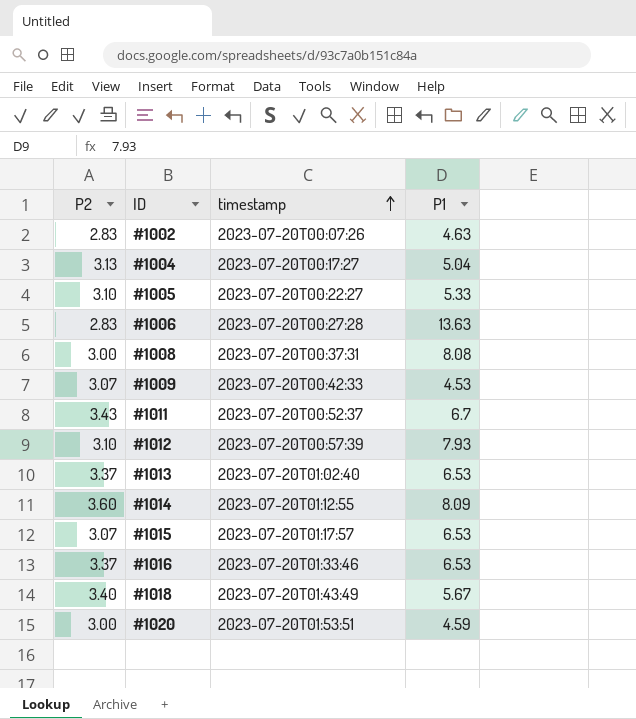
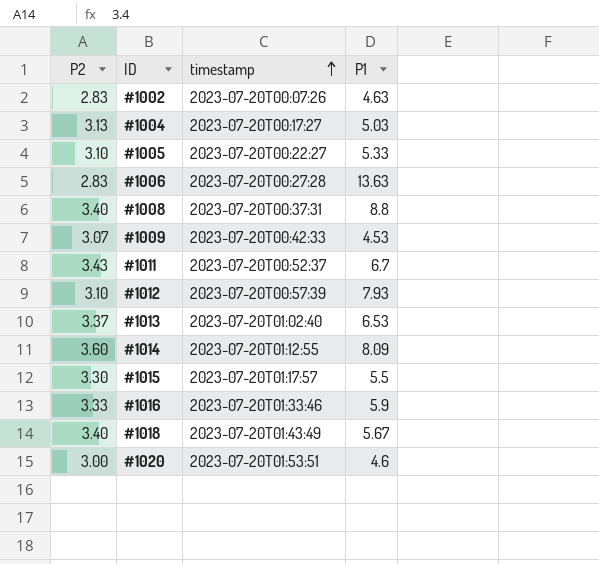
#1004 | P1: 5.04 -> 5.03
#1008 | P2: 3.00 -> 3.40
#1008 | P1: 8.08 -> 8.8
#1015 | P2: 3.07 -> 3.30
#1015 | P1: 6.53 -> 5.5
#1016 | P2: 3.37 -> 3.33
#1016 | P1: 6.53 -> 5.9
#1020 | P1: 4.59 -> 4.6

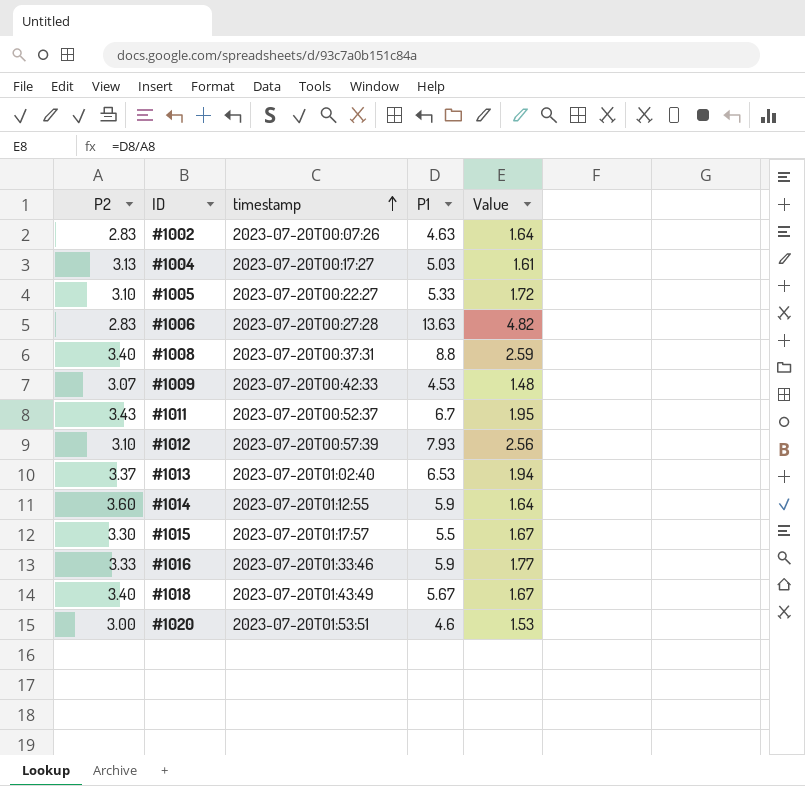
column Value | formula: none -> [P1] / [P2]
#1014 | P1: 8.09 -> 5.9

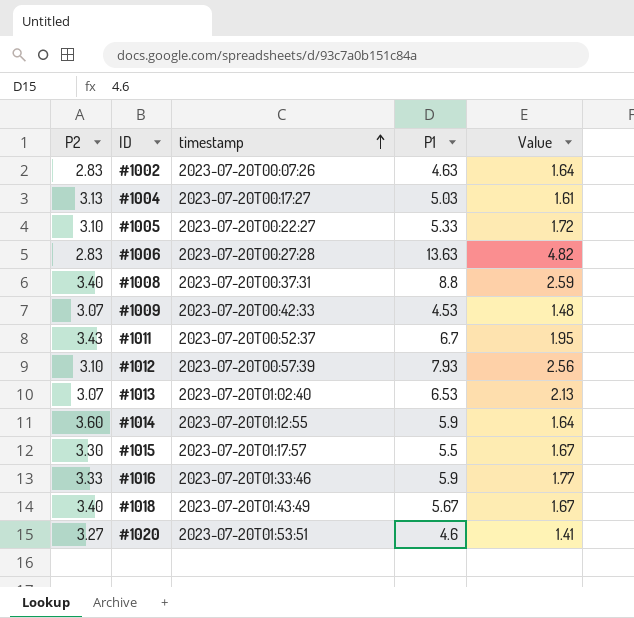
#1013 | P2: 3.37 -> 3.07
#1013 | Value: 1.94 -> 2.13
#1020 | P2: 3.00 -> 3.27
#1020 | Value: 1.53 -> 1.41

